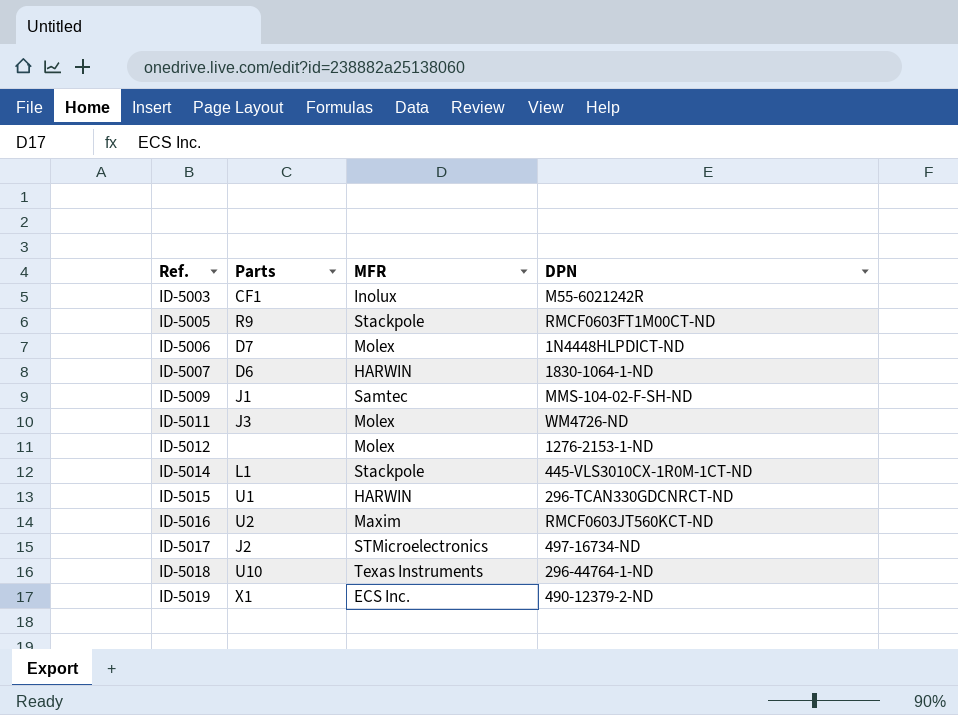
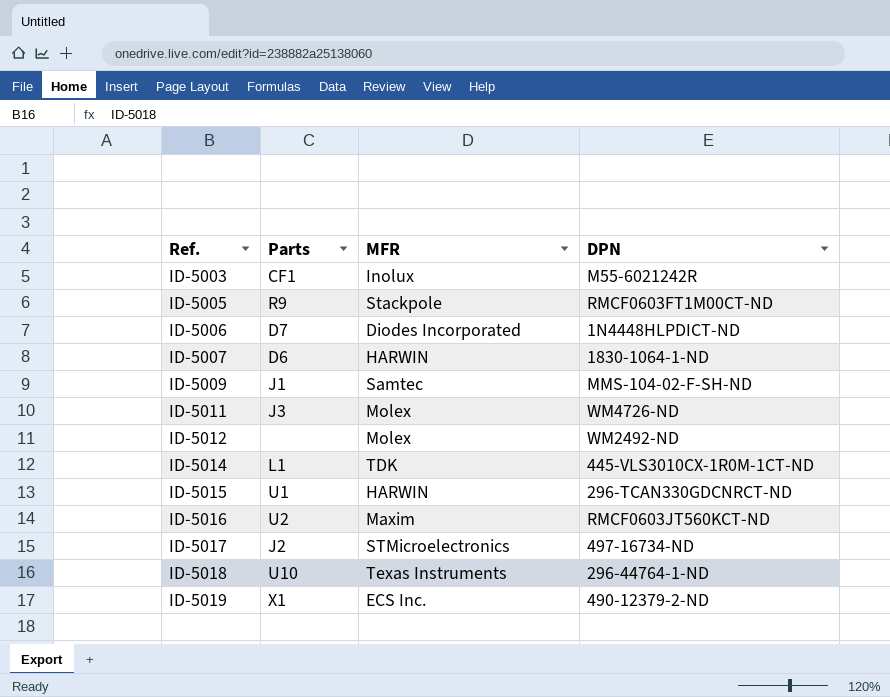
ID-5006 | MFR: Molex -> Diodes Incorporated
ID-5012 | DPN: 1276-2153-1-ND -> WM2492-ND
ID-5014 | MFR: Stackpole -> TDK

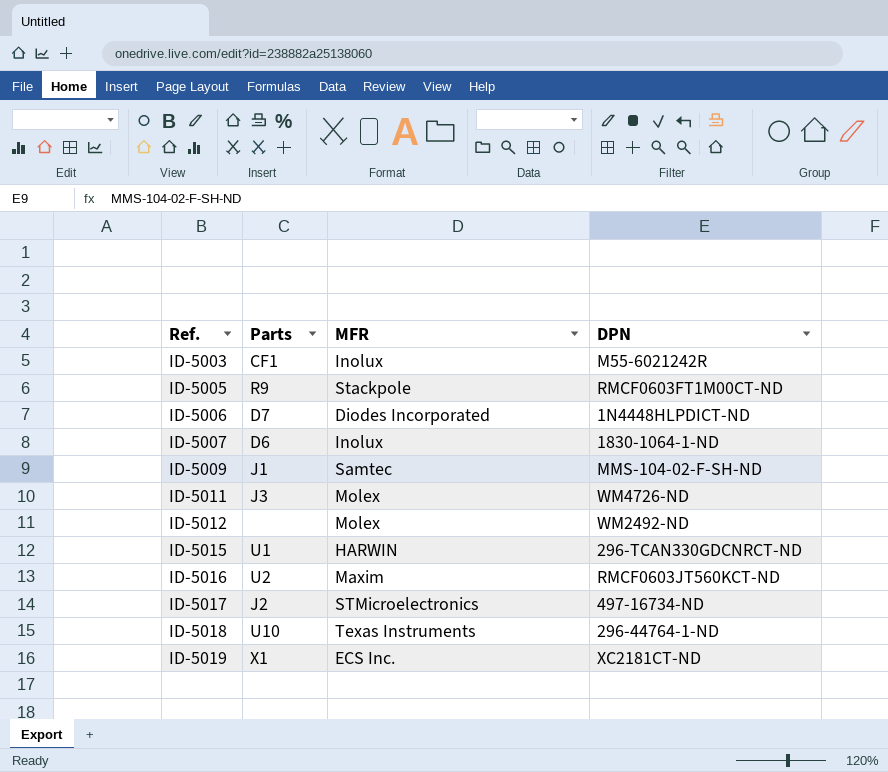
row ID-5014: L1 | TDK | 445-VLS3010CX-1R0M-1CT-ND -> none
ID-5007 | MFR: HARWIN -> Inolux
ID-5019 | DPN: 490-12379-2-ND -> XC2181CT-ND

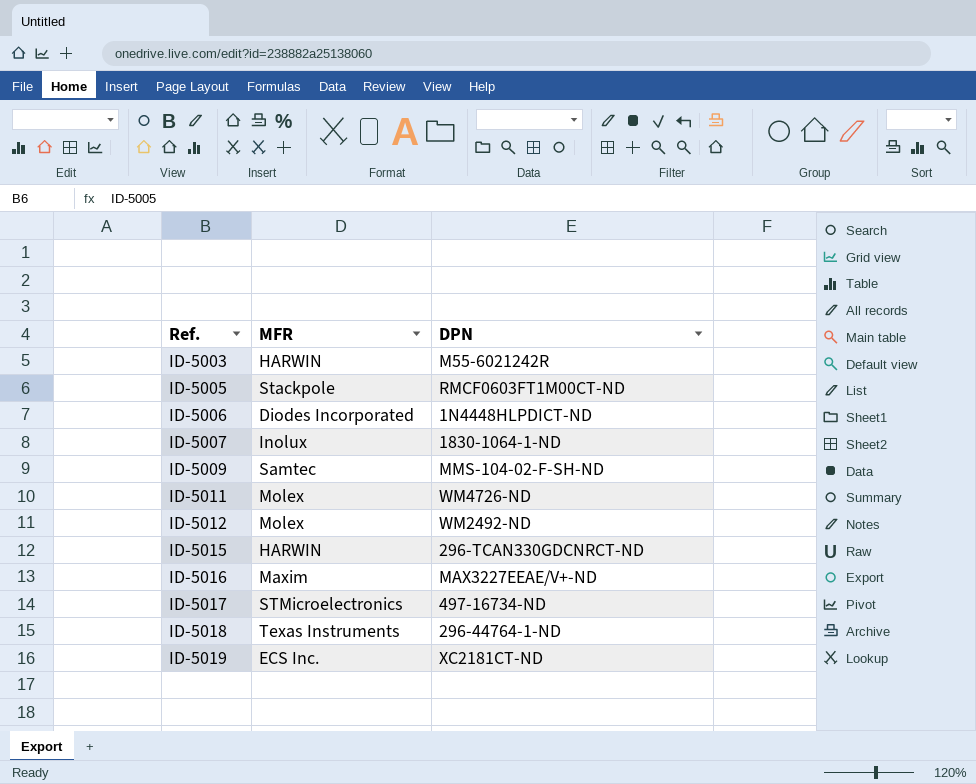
column Parts | position: 2 -> none
ID-5003 | MFR: Inolux -> HARWIN
ID-5016 | DPN: RMCF0603JT560KCT-ND -> MAX3227EEAE/V+-ND

